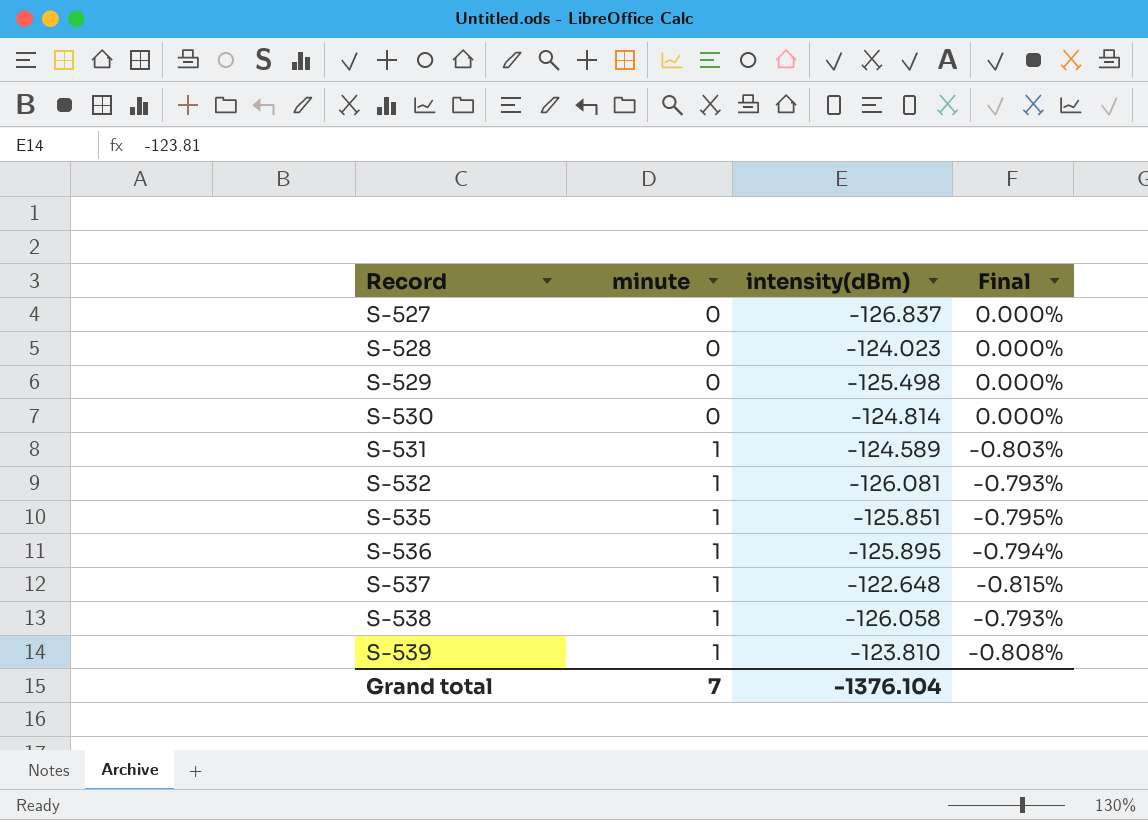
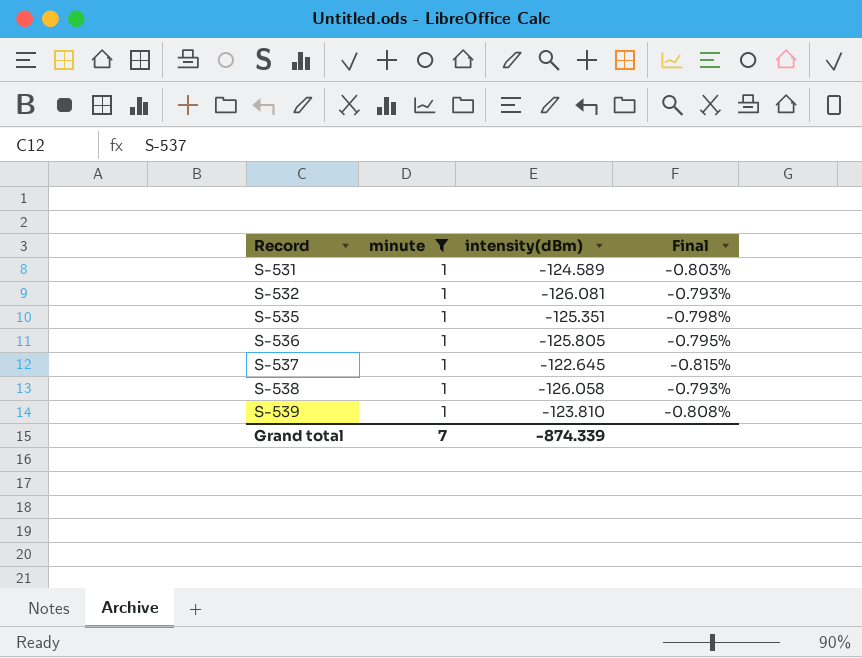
filter: none -> minute = 1
S-535 | intensity(dBm): -125.851 -> -125.351
S-535 | Final: -0.795% -> -0.798%
S-536 | intensity(dBm): -125.895 -> -125.805
S-536 | Final: -0.794% -> -0.795%
S-537 | intensity(dBm): -122.648 -> -122.645
Grand total | intensity(dBm): -1376.104 -> -874.339

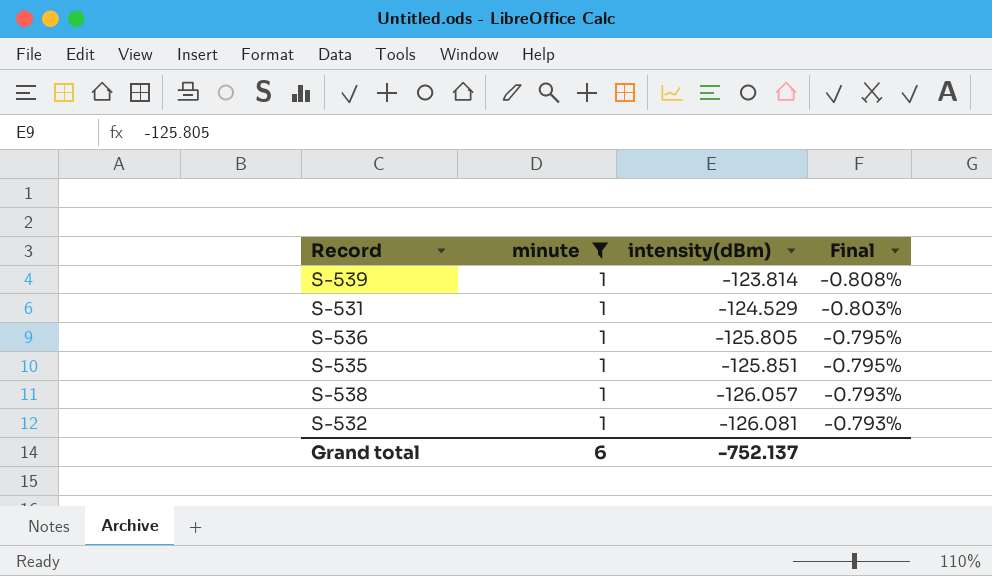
row order: Record ascending -> intensity(dBm) descending
row S-537: 1 | -122.645 | -0.815% -> none
S-539 | intensity(dBm): -123.810 -> -123.814
S-531 | intensity(dBm): -124.589 -> -124.529
S-535 | intensity(dBm): -125.351 -> -125.851
S-535 | Final: -0.798% -> -0.795%
S-538 | intensity(dBm): -126.058 -> -126.057
Grand total | minute: 7 -> 6
Grand total | intensity(dBm): -874.339 -> -752.137

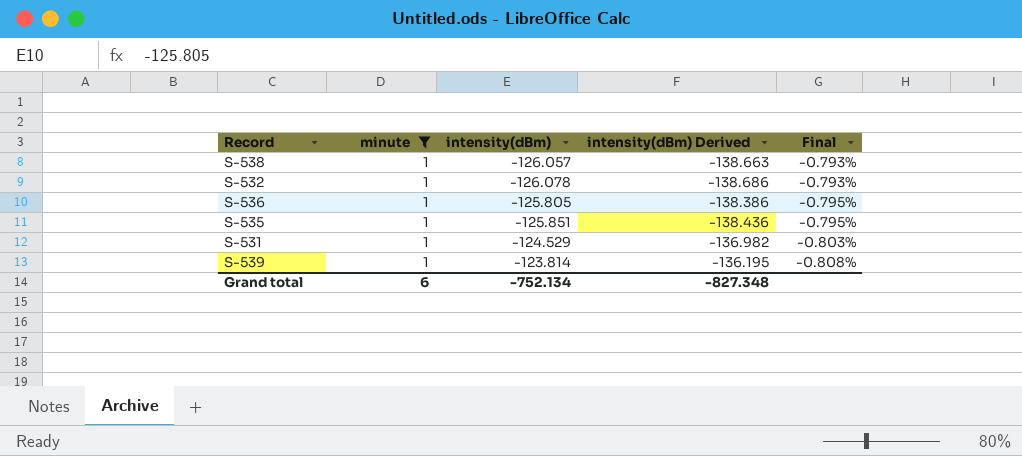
row order: intensity(dBm) descending -> Final descending
column intensity(dBm) Derived | formula: none -> [intensity(dBm)] * 1.1
S-532 | intensity(dBm): -126.081 -> -126.078
Grand total | intensity(dBm): -752.137 -> -752.134

